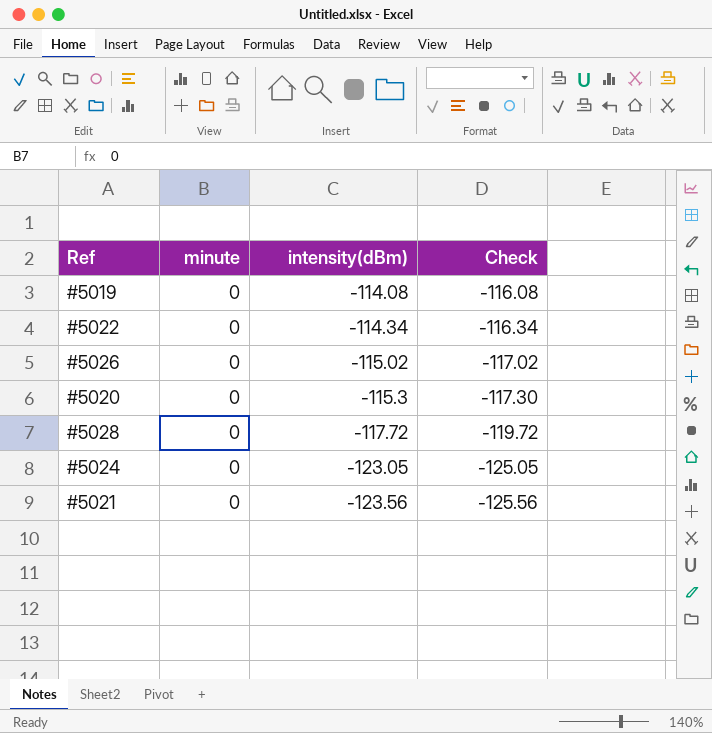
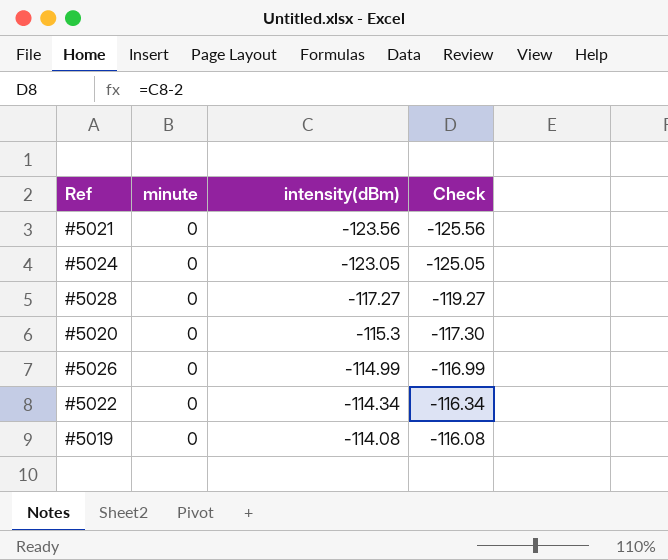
row order: intensity(dBm) descending -> intensity(dBm) ascending
#5028 | intensity(dBm): -117.72 -> -117.27
#5028 | Check: -119.72 -> -119.27
#5026 | intensity(dBm): -115.02 -> -114.99
#5026 | Check: -117.02 -> -116.99

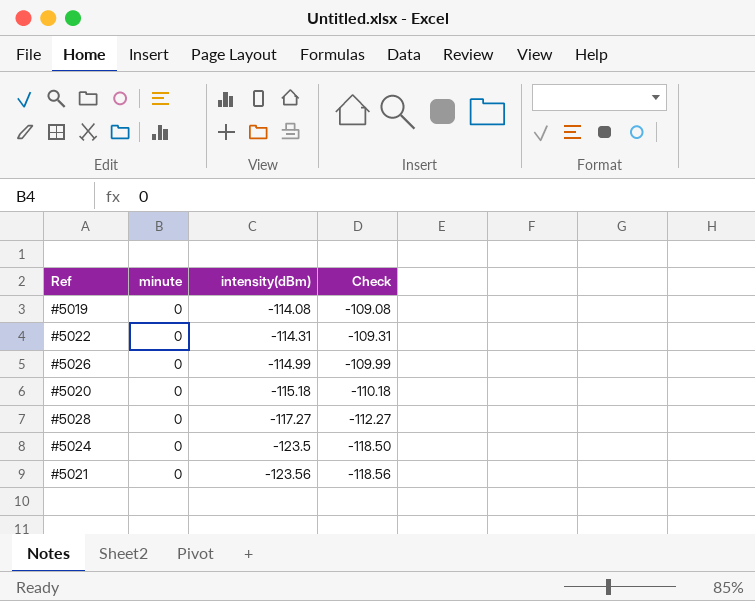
row order: intensity(dBm) ascending -> intensity(dBm) descending
column Check | formula: [intensity(dBm)] - 2 -> [intensity(dBm)] + 5
#5022 | intensity(dBm): -114.34 -> -114.31
#5020 | intensity(dBm): -115.3 -> -115.18
#5024 | intensity(dBm): -123.05 -> -123.5

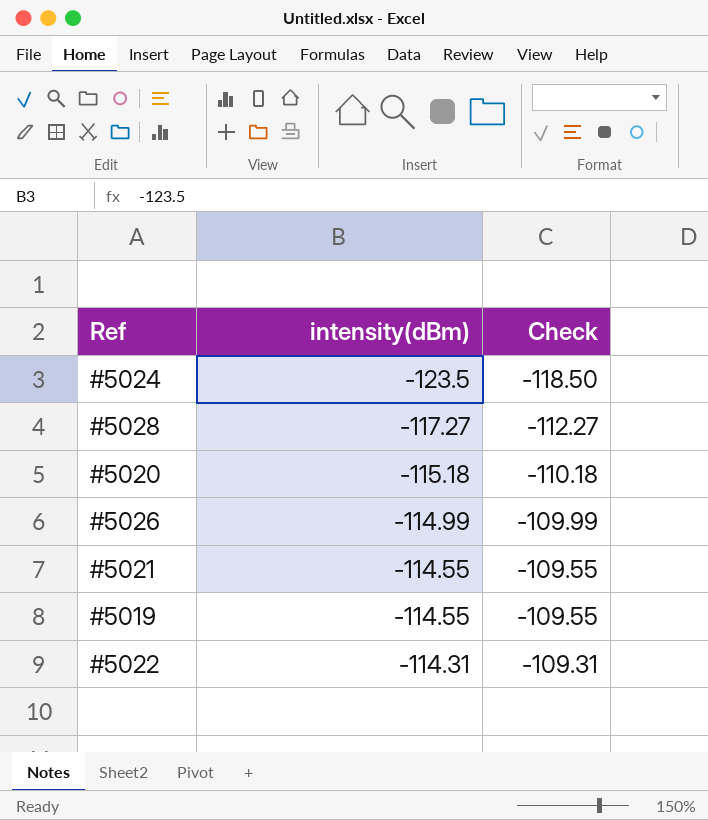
row order: intensity(dBm) descending -> intensity(dBm) ascending
column minute | position: 2 -> none
#5021 | intensity(dBm): -123.56 -> -114.55
#5021 | Check: -118.56 -> -109.55
#5019 | intensity(dBm): -114.08 -> -114.55
#5019 | Check: -109.08 -> -109.55

